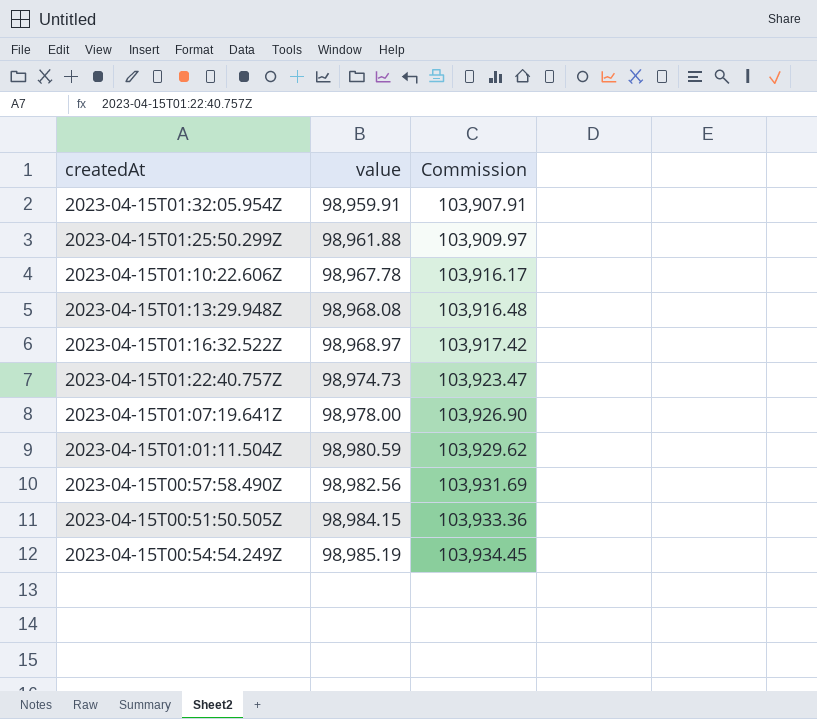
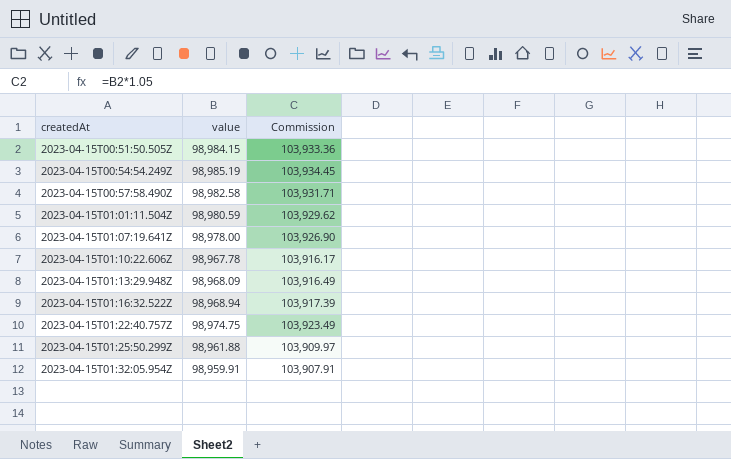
row order: value ascending -> createdAt ascending
2023-04-15T00:57:58.490Z | value: 98,982.56 -> 98,982.58
2023-04-15T00:57:58.490Z | Commission: 103,931.69 -> 103,931.71
2023-04-15T01:13:29.948Z | value: 98,968.08 -> 98,968.09
2023-04-15T01:13:29.948Z | Commission: 103,916.48 -> 103,916.49
2023-04-15T01:16:32.522Z | value: 98,968.97 -> 98,968.94
2023-04-15T01:16:32.522Z | Commission: 103,917.42 -> 103,917.39
2023-04-15T01:22:40.757Z | value: 98,974.73 -> 98,974.75
2023-04-15T01:22:40.757Z | Commission: 103,923.47 -> 103,923.49

